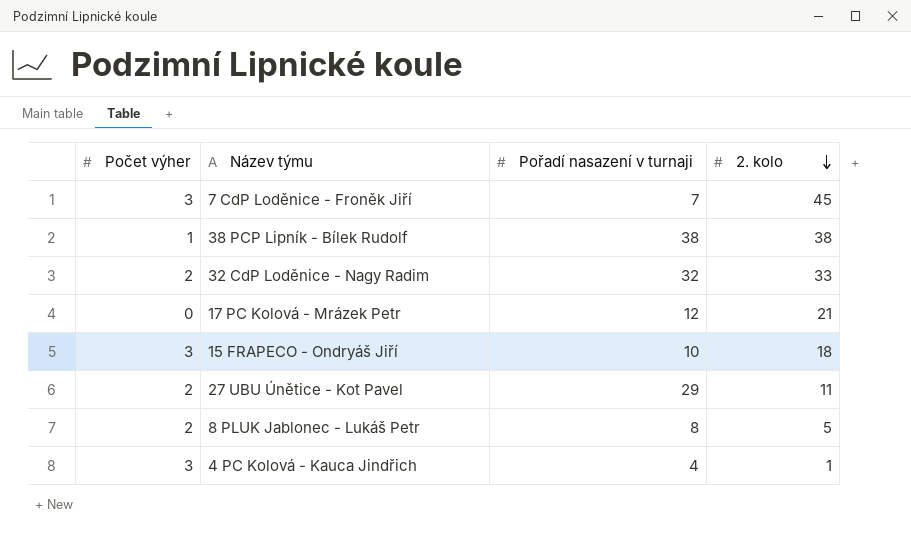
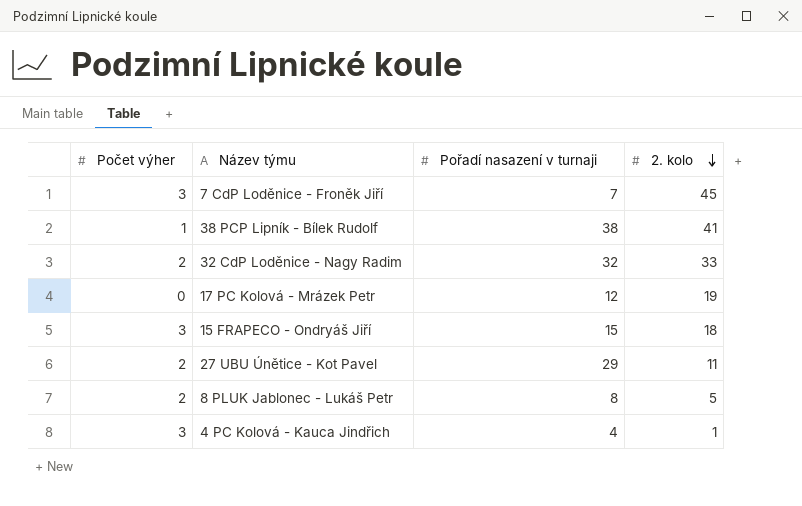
38 PCP Lipník - Bílek Rudolf | 2. kolo: 38 -> 41
17 PC Kolová - Mrázek Petr | 2. kolo: 21 -> 19
15 FRAPECO - Ondryáš Jiří | Pořadí nasazení v turnaji: 10 -> 15

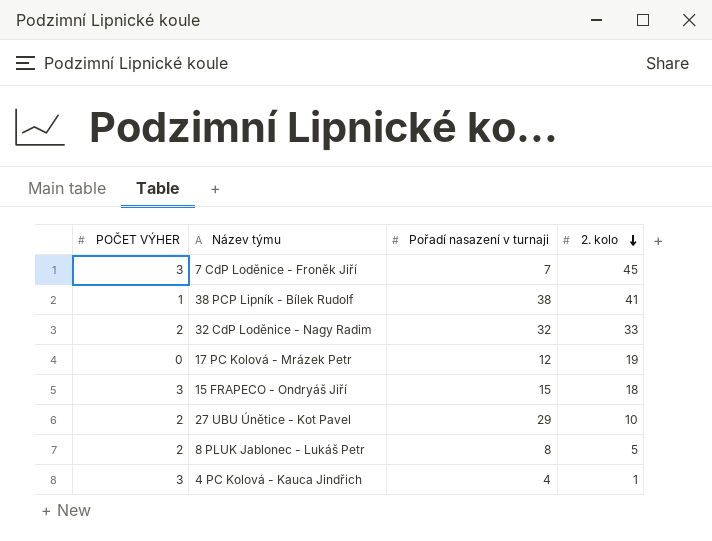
column name: Počet výher -> POČET VÝHER
27 UBU Únětice - Kot Pavel | 2. kolo: 11 -> 10

